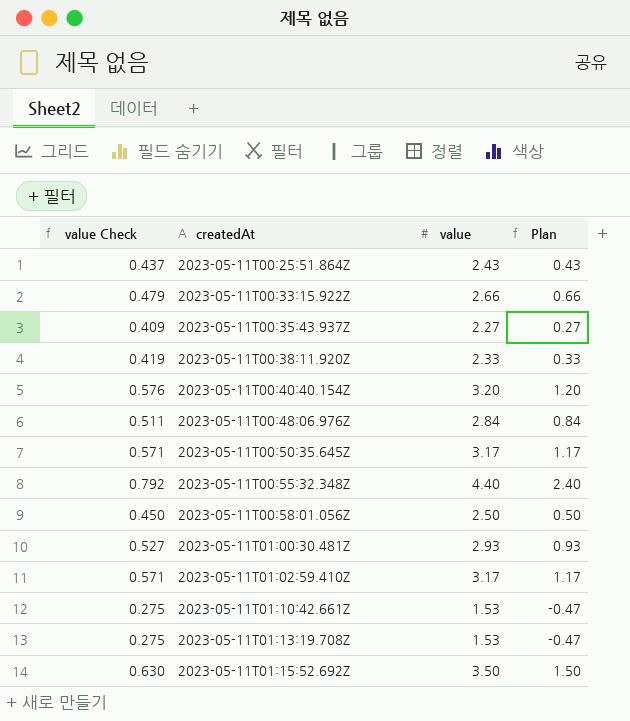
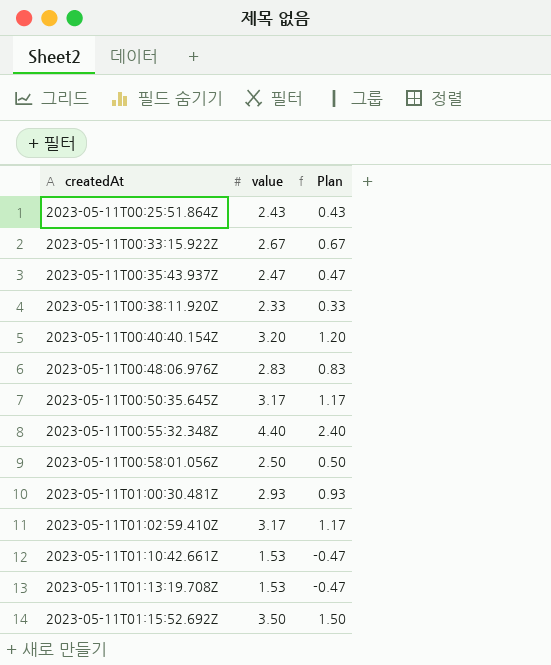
column value Check | formula: [value] * 0.18 -> none
2023-05-11T00:33:15.922Z | value: 2.66 -> 2.67
2023-05-11T00:33:15.922Z | Plan: 0.66 -> 0.67
2023-05-11T00:35:43.937Z | value: 2.27 -> 2.47
2023-05-11T00:35:43.937Z | Plan: 0.27 -> 0.47
2023-05-11T00:48:06.976Z | value: 2.84 -> 2.83
2023-05-11T00:48:06.976Z | Plan: 0.84 -> 0.83

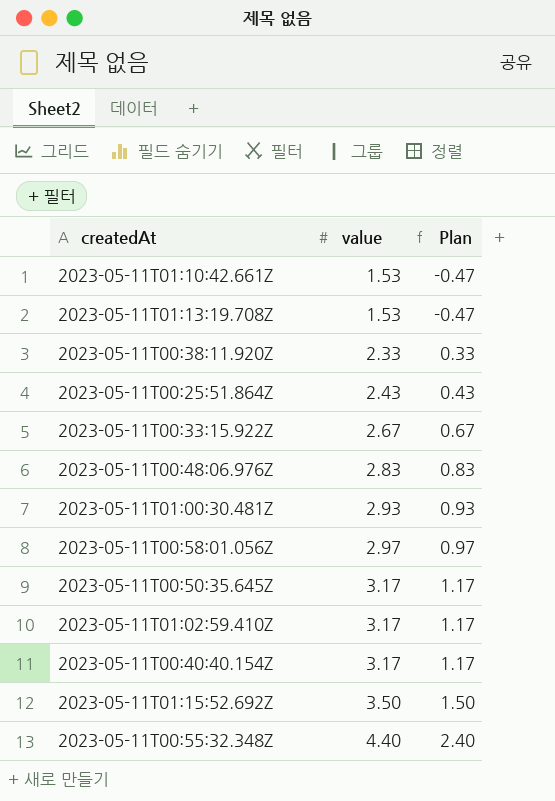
row order: createdAt ascending -> value ascending
row 2023-05-11T00:35:43.937Z: 2.47 | 0.47 -> none
2023-05-11T00:58:01.056Z | value: 2.50 -> 2.97
2023-05-11T00:58:01.056Z | Plan: 0.50 -> 0.97
2023-05-11T00:40:40.154Z | value: 3.20 -> 3.17
2023-05-11T00:40:40.154Z | Plan: 1.20 -> 1.17

